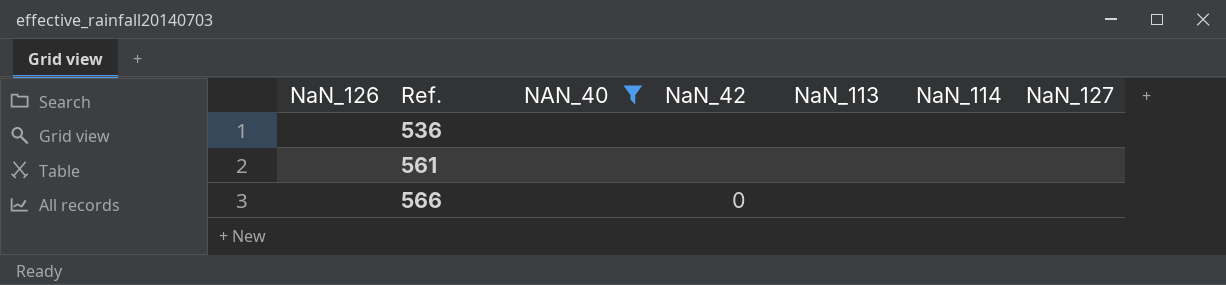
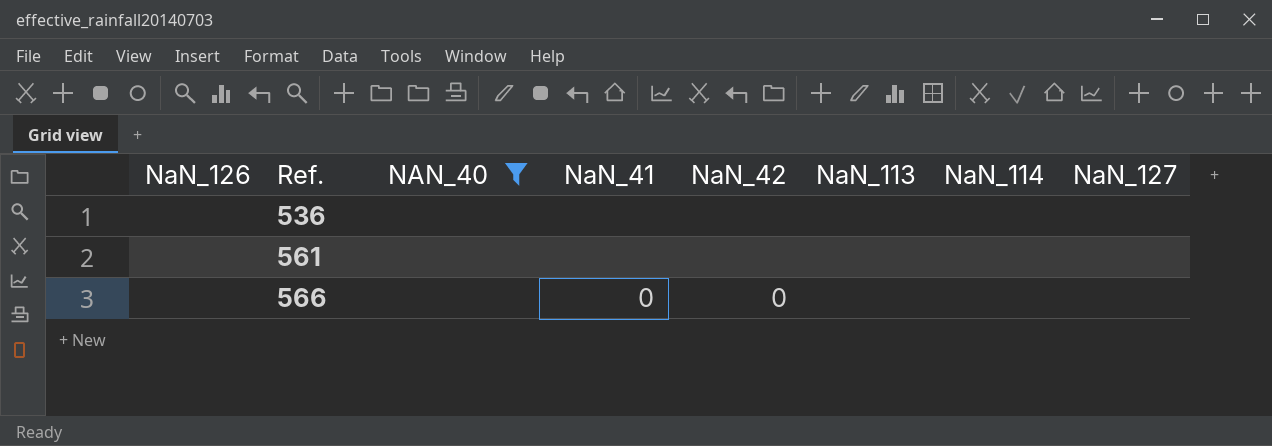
column NaN_41 | position: none -> 4

